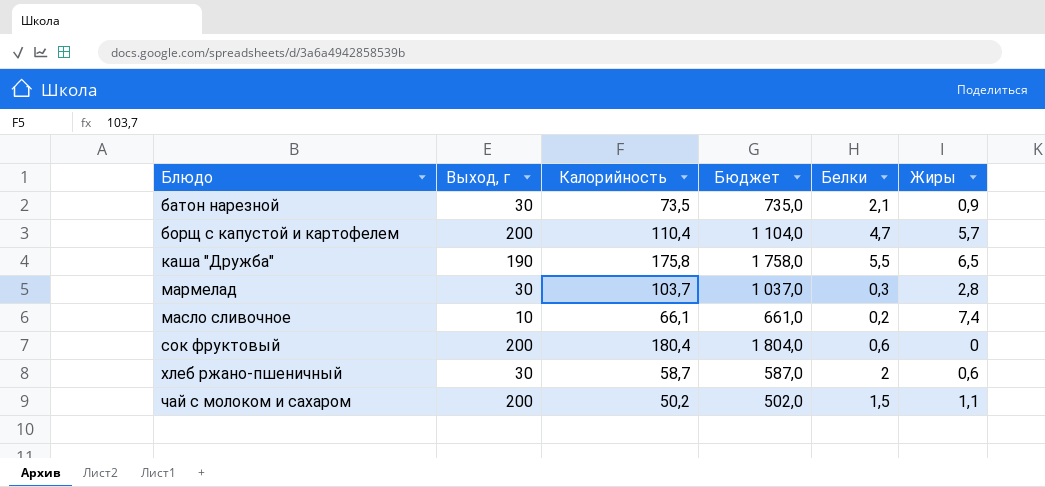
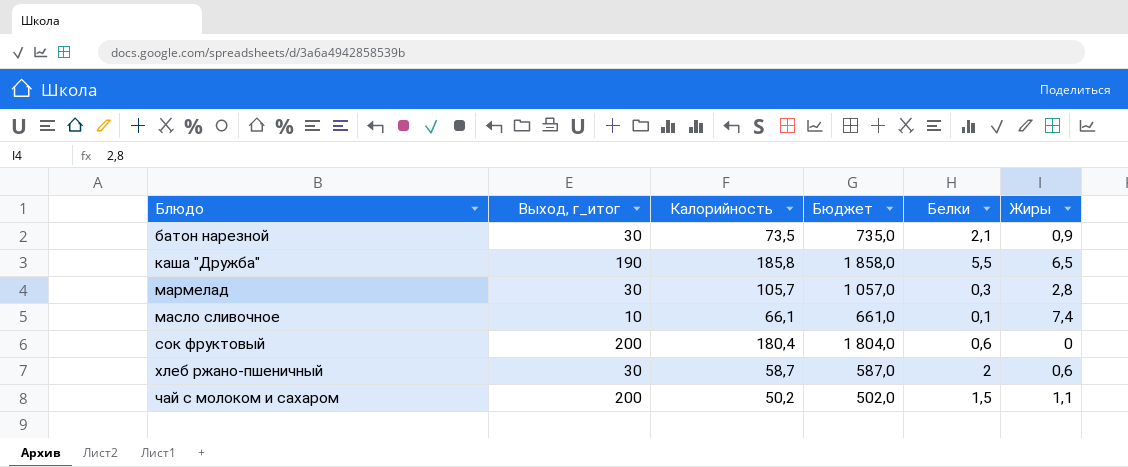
column name: Выход, г -> Выход, г_итог
row борщ с капустой и картофелем: 200 | 110,4 | 1 104,0 | 4,7 | 5,7 -> none
каша "Дружба" | Калорийность: 175,8 -> 185,8
каша "Дружба" | Бюджет: 1 758,0 -> 1 858,0
мармелад | Калорийность: 103,7 -> 105,7
мармелад | Бюджет: 1 037,0 -> 1 057,0
масло сливочное | Белки: 0,2 -> 0,1

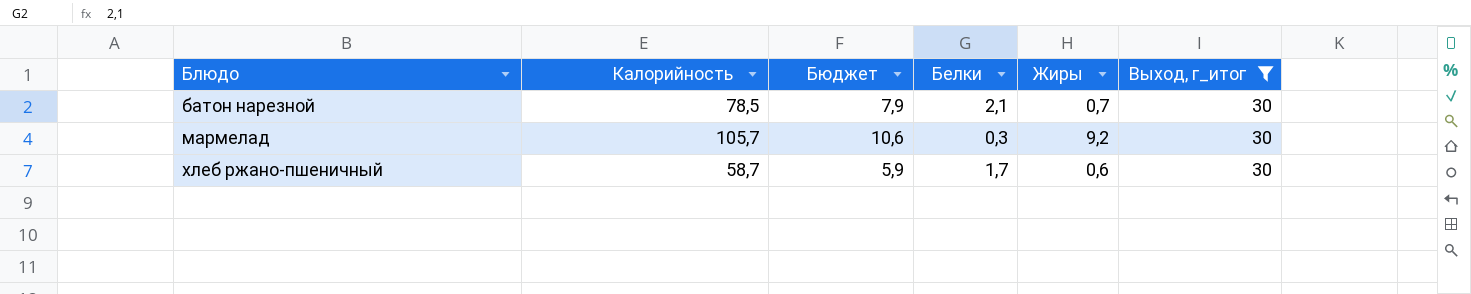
filter: none -> Выход, г_итог = 30
column Бюджет | formula: [Калорийность] * 10 -> [Калорийность] * 0,1
column Выход, г_итог | position: 2 -> 6
батон нарезной | Калорийность: 73,5 -> 78,5
батон нарезной | Жиры: 0,9 -> 0,7
мармелад | Жиры: 2,8 -> 9,2
хлеб ржано-пшеничный | Белки: 2 -> 1,7

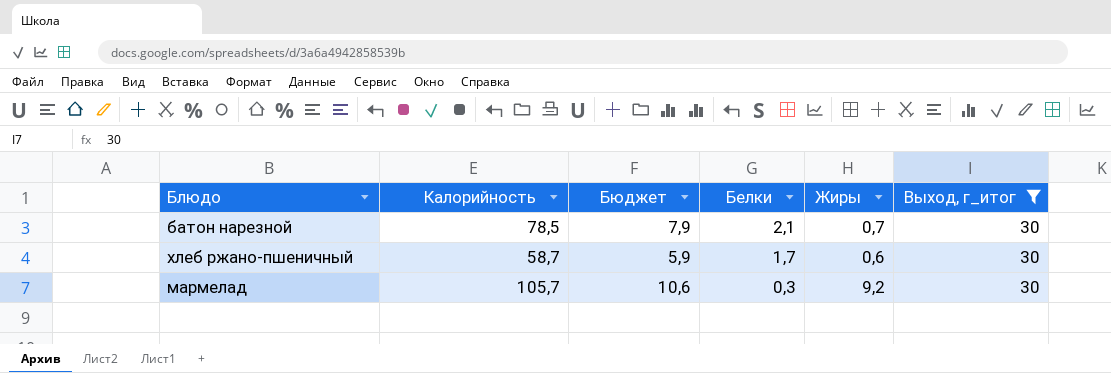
row order: Блюдо ascending -> Белки descending

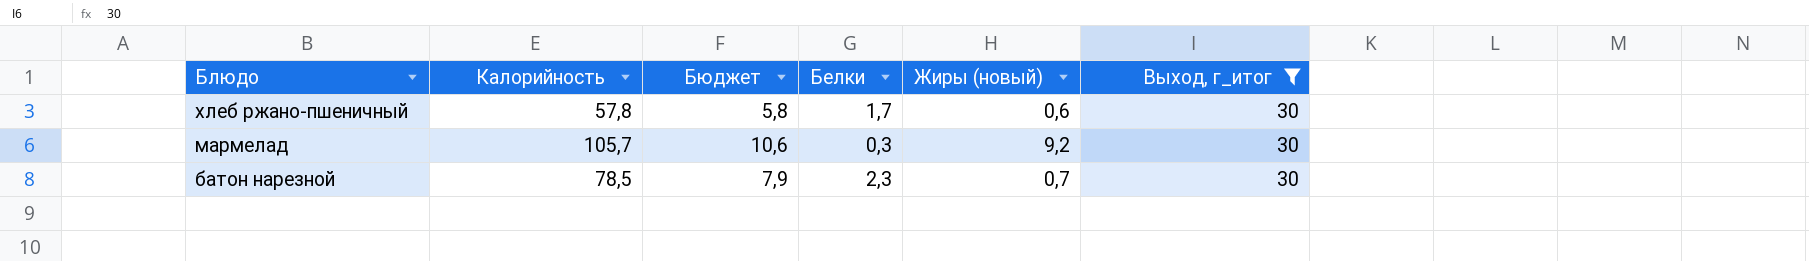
row order: Белки descending -> Блюдо descending
column name: Жиры -> Жиры (новый)
хлеб ржано-пшеничный | Калорийность: 58,7 -> 57,8
хлеб ржано-пшеничный | Бюджет: 5,9 -> 5,8
батон нарезной | Белки: 2,1 -> 2,3

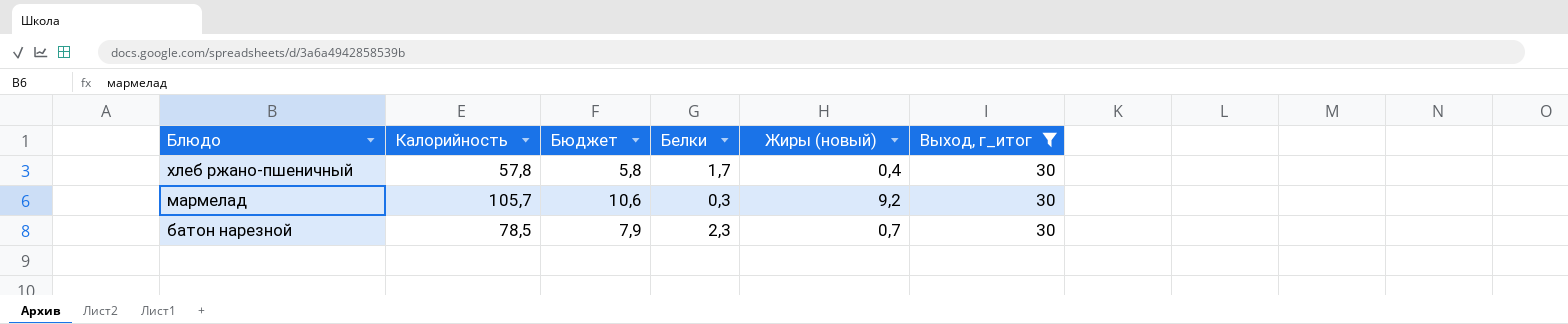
хлеб ржано-пшеничный | Жиры (новый): 0,6 -> 0,4

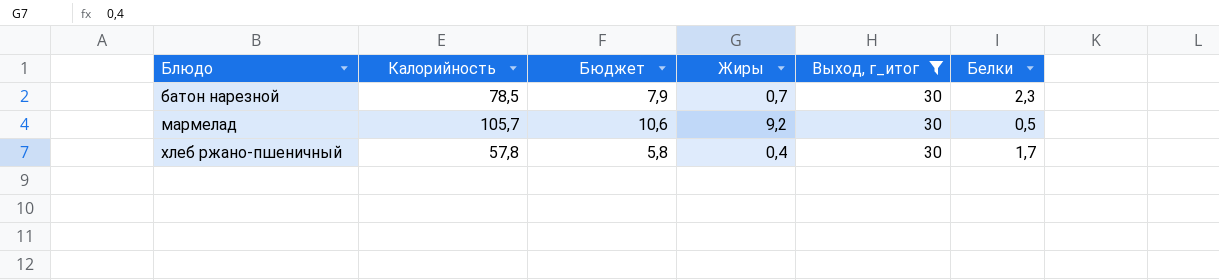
row order: Блюдо descending -> Блюдо ascending
column name: Жиры (новый) -> Жиры
column Белки | position: 4 -> 6
мармелад | Белки: 0,3 -> 0,5

